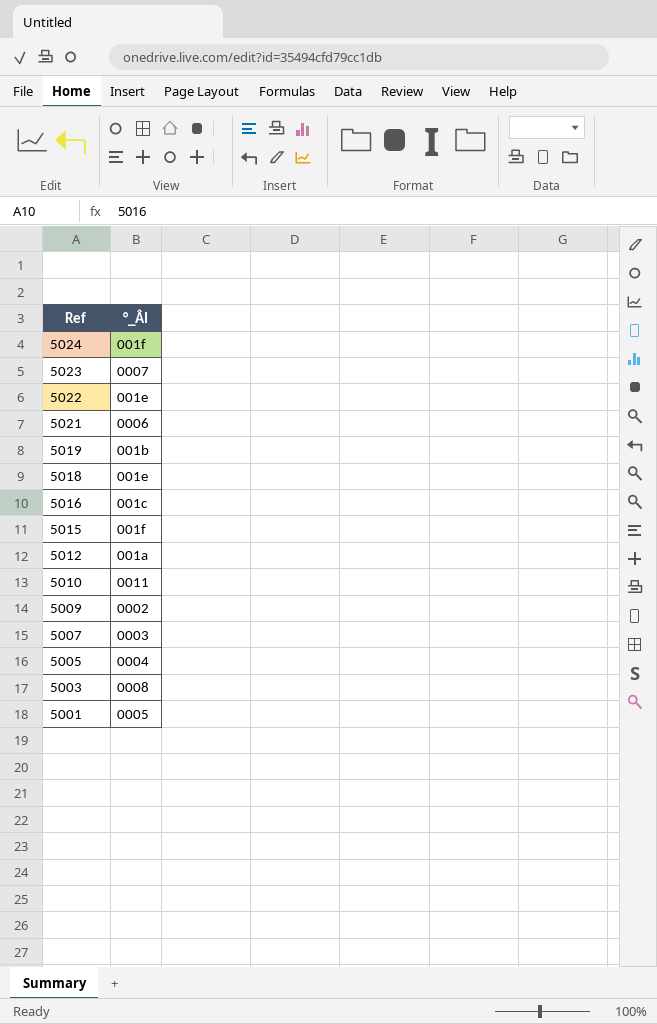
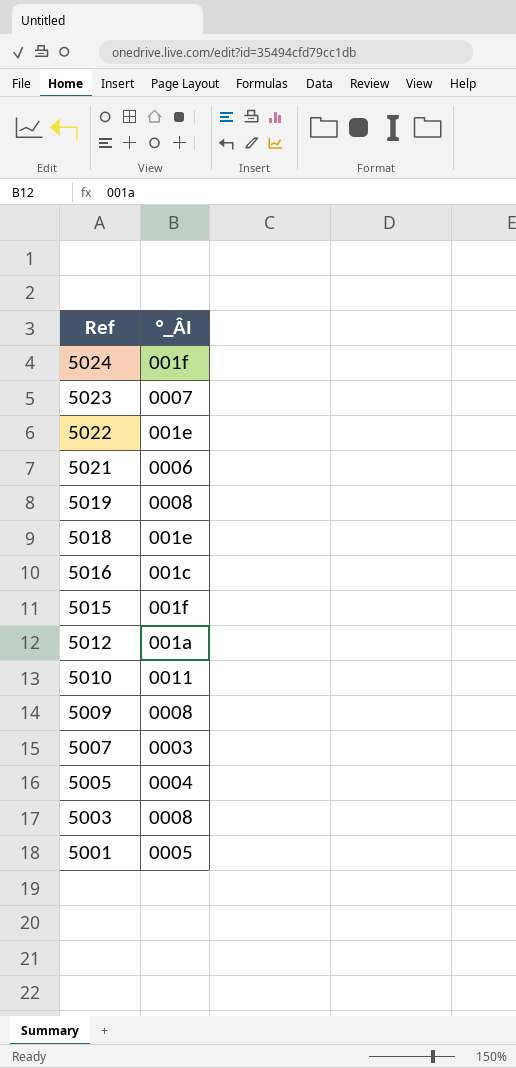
5019 | °_ÂI: 001b -> 0008
5009 | °_ÂI: 0002 -> 0008

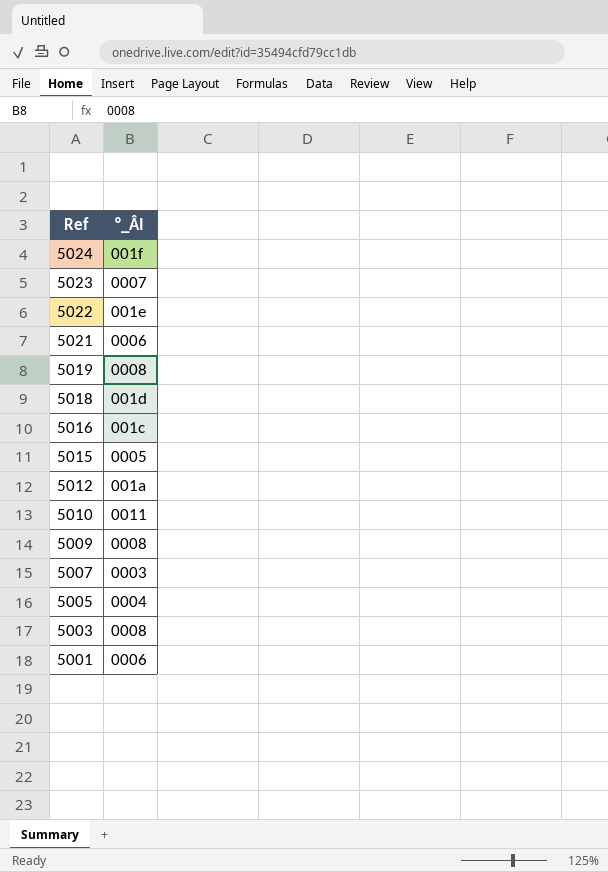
5018 | °_ÂI: 001e -> 001d
5015 | °_ÂI: 001f -> 0005
5001 | °_ÂI: 0005 -> 0006

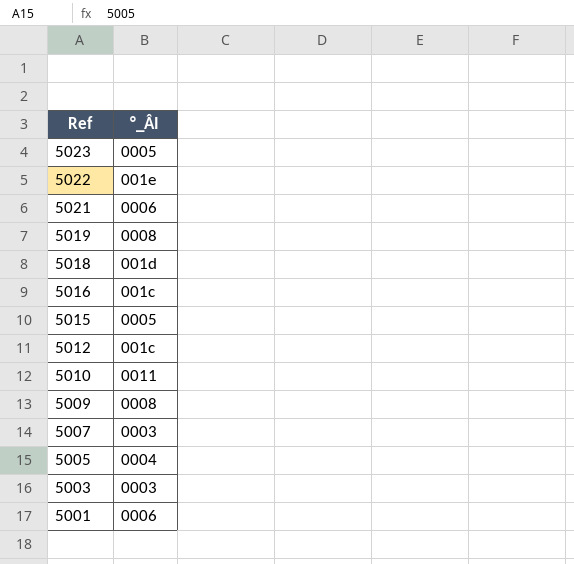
row 5024: 001f -> none
5023 | °_ÂI: 0007 -> 0005
5012 | °_ÂI: 001a -> 001c
5003 | °_ÂI: 0008 -> 0003

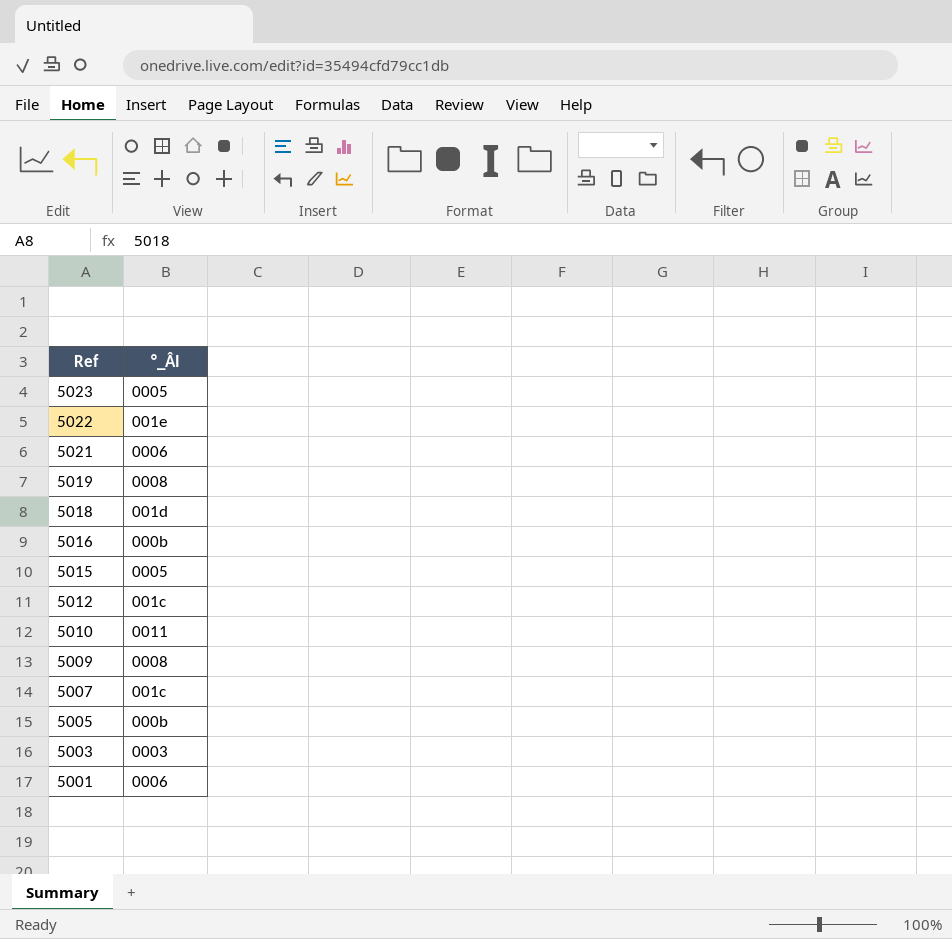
5016 | °_ÂI: 001c -> 000b
5007 | °_ÂI: 0003 -> 001c
5005 | °_ÂI: 0004 -> 000b

